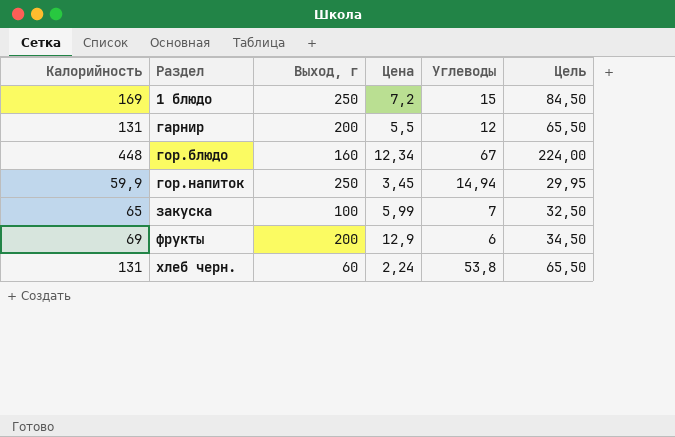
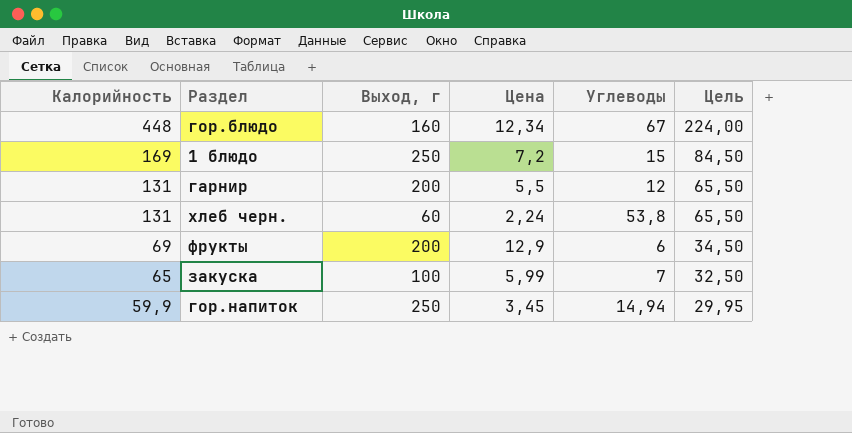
row order: Раздел ascending -> Калорийность descending

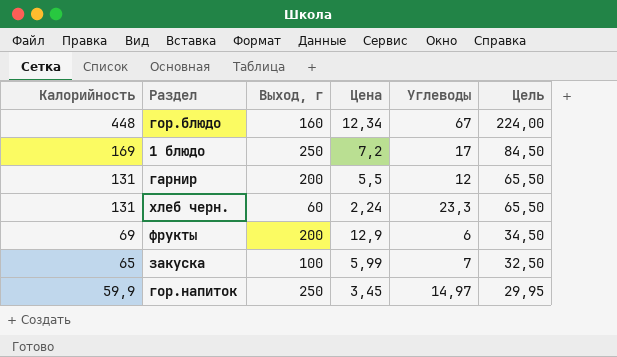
1 блюдо | Углеводы: 15 -> 17
хлеб черн. | Углеводы: 53,8 -> 23,3
гор.напиток | Углеводы: 14,94 -> 14,97

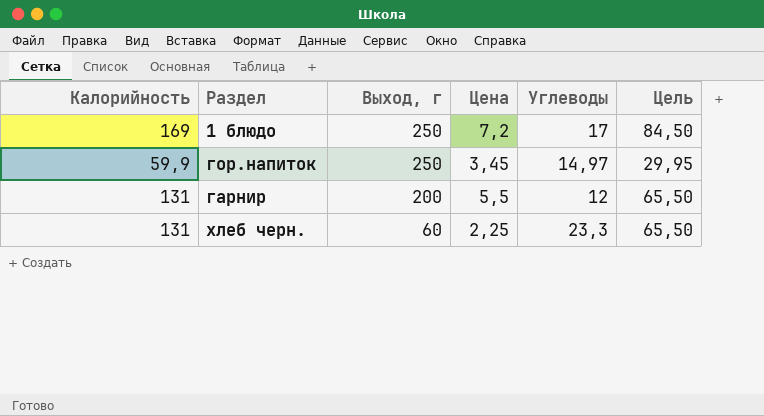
row order: Калорийность descending -> Выход, г descending
row гор.блюдо: 448 | 160 | 12,34 | 67 | 224,00 -> none
row фрукты: 69 | 200 | 12,9 | 6 | 34,50 -> none
row закуска: 65 | 100 | 5,99 | 7 | 32,50 -> none
хлеб черн. | Цена: 2,24 -> 2,25

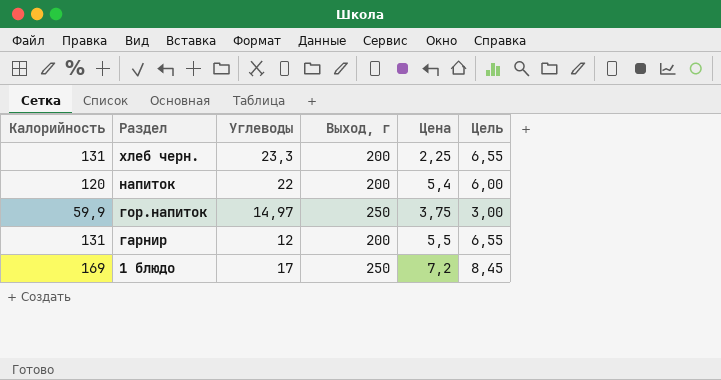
row order: Выход, г descending -> Раздел descending
column Углеводы | position: 5 -> 3
column Цель | formula: [Калорийность] * 0,5 -> [Калорийность] * 0,05
хлеб черн. | Выход, г: 60 -> 200
row напиток: none -> 120 | 22 | 200 | 5,4 | 6,00
гор.напиток | Цена: 3,45 -> 3,75

